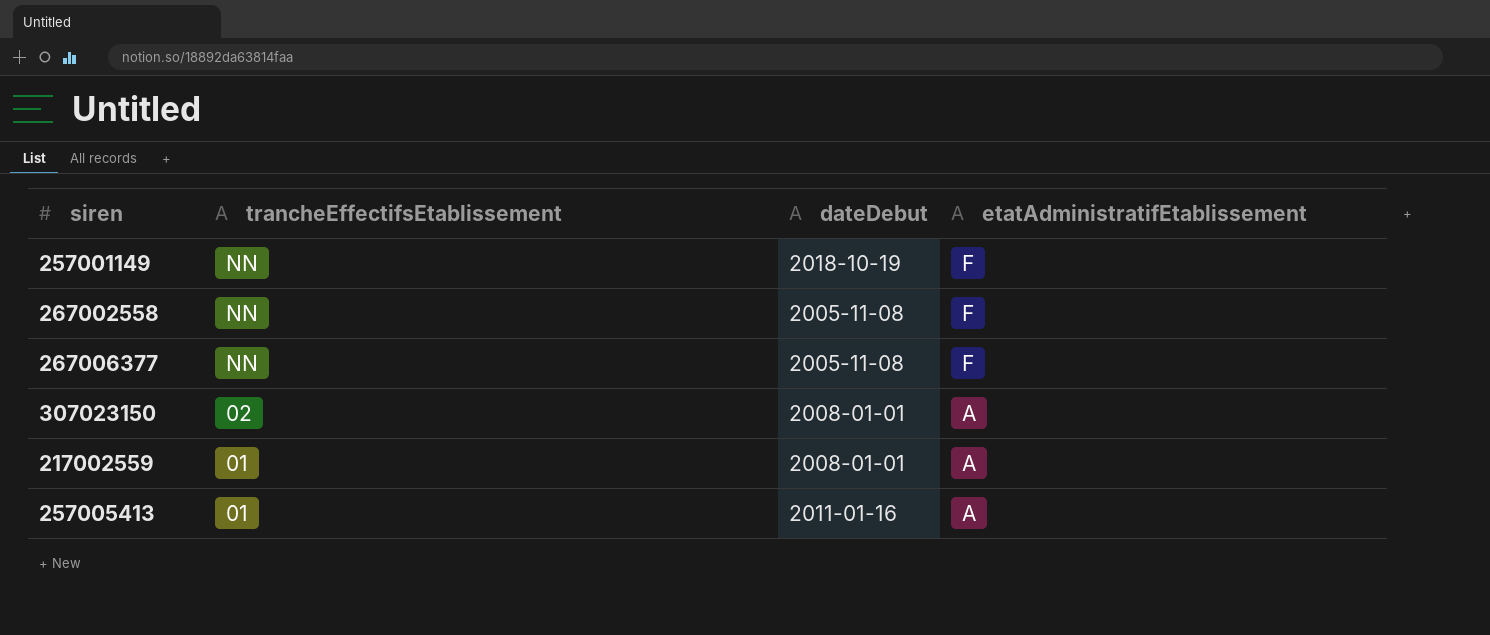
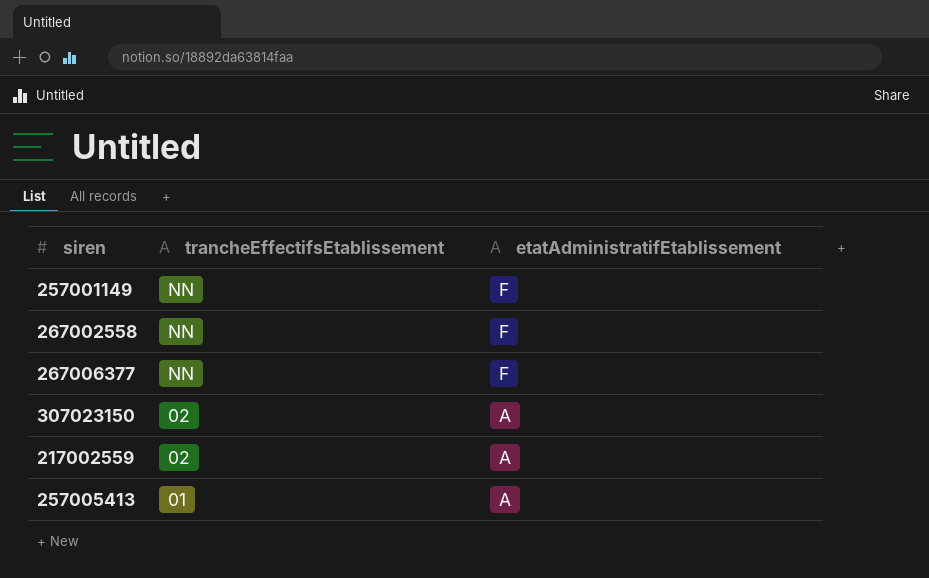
column dateDebut | position: 3 -> none
217002559 | trancheEffectifsEtablissement: 01 -> 02

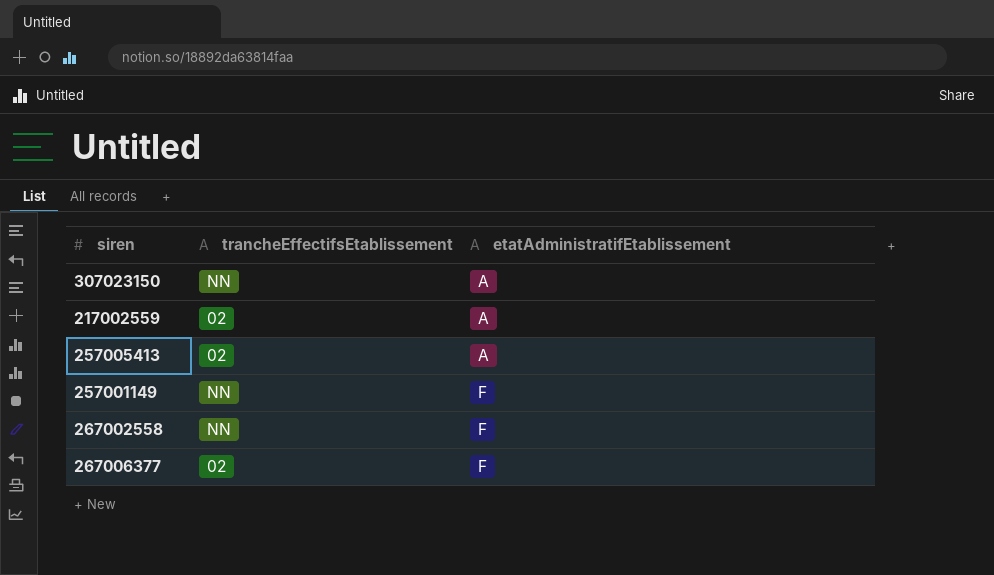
row order: trancheEffectifsEtablissement descending -> etatAdministratifEtablissement ascending
307023150 | trancheEffectifsEtablissement: 02 -> NN
257005413 | trancheEffectifsEtablissement: 01 -> 02
267006377 | trancheEffectifsEtablissement: NN -> 02

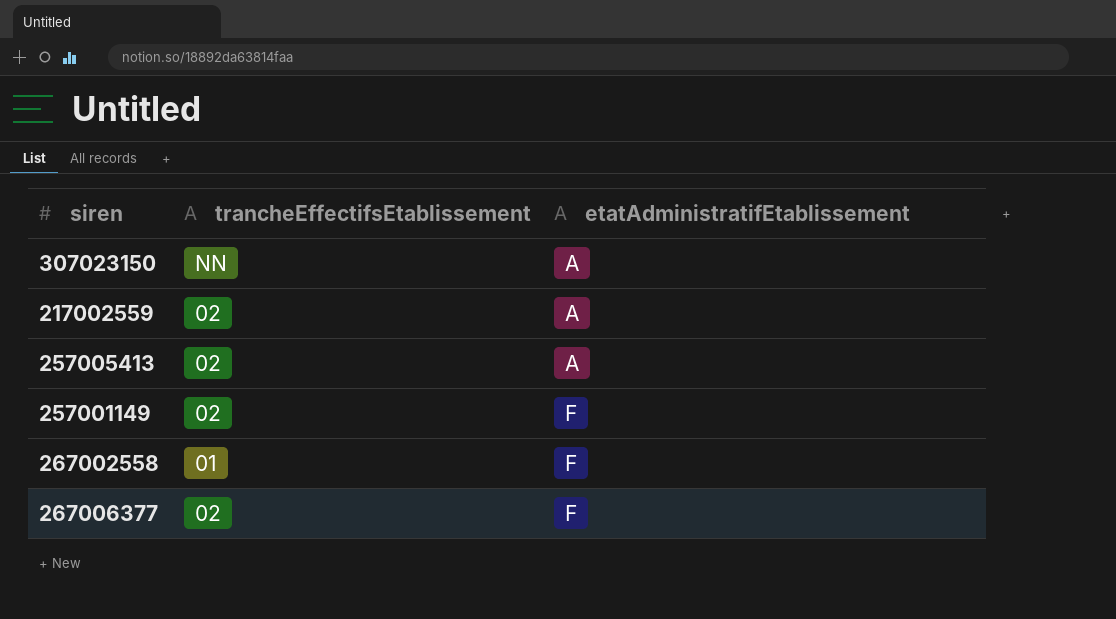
257001149 | trancheEffectifsEtablissement: NN -> 02
267002558 | trancheEffectifsEtablissement: NN -> 01

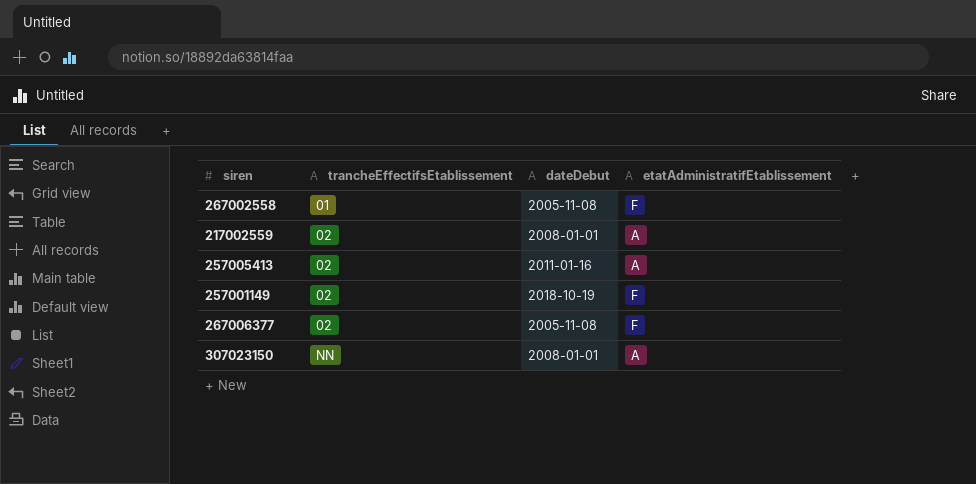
row order: etatAdministratifEtablissement ascending -> trancheEffectifsEtablissement ascending
column dateDebut | position: none -> 3

